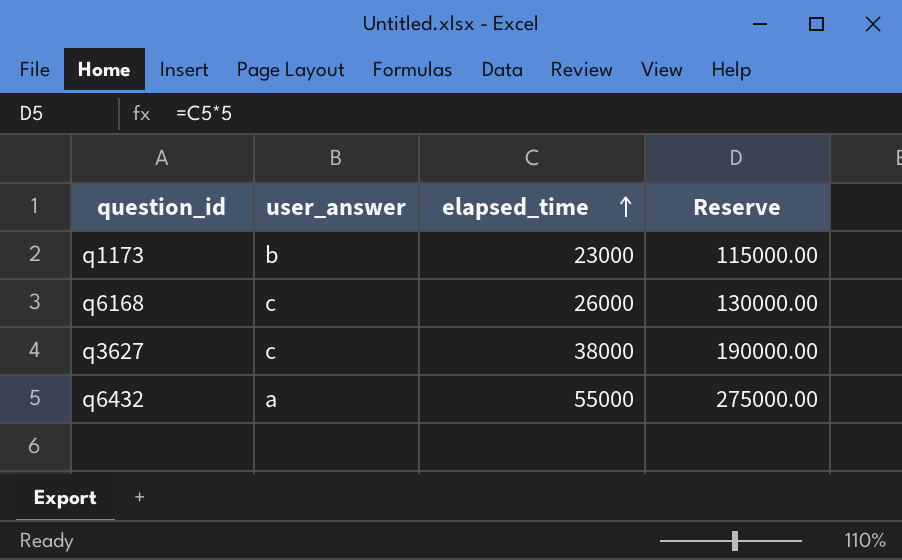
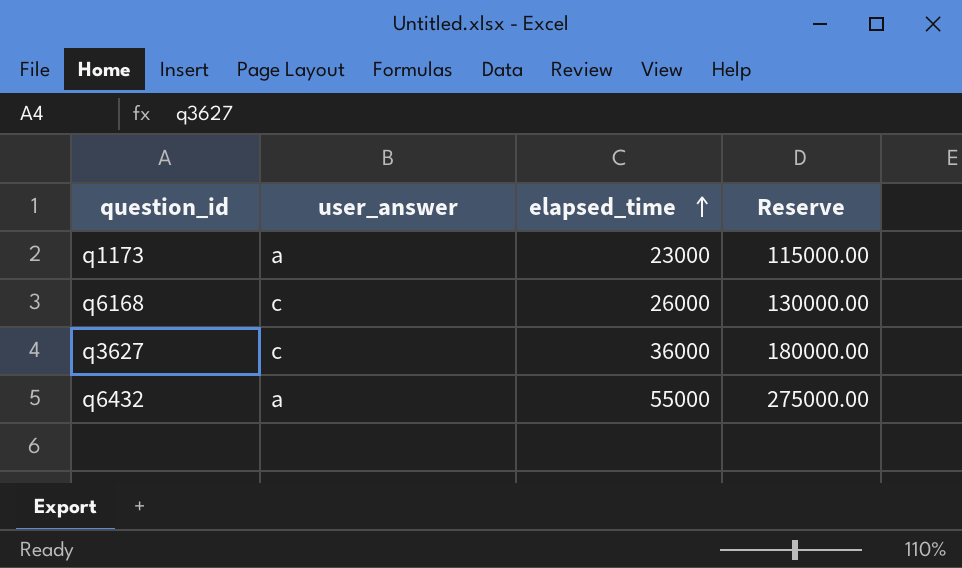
q1173 | user_answer: b -> a
q3627 | elapsed_time: 38000 -> 36000
q3627 | Reserve: 190000.00 -> 180000.00

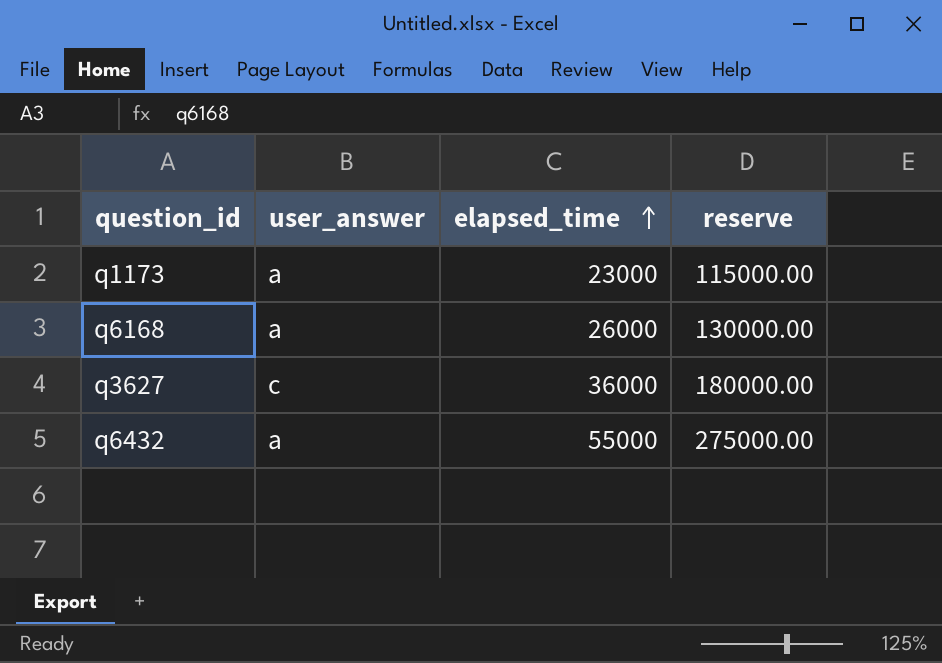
column name: Reserve -> reserve
q6168 | user_answer: c -> a

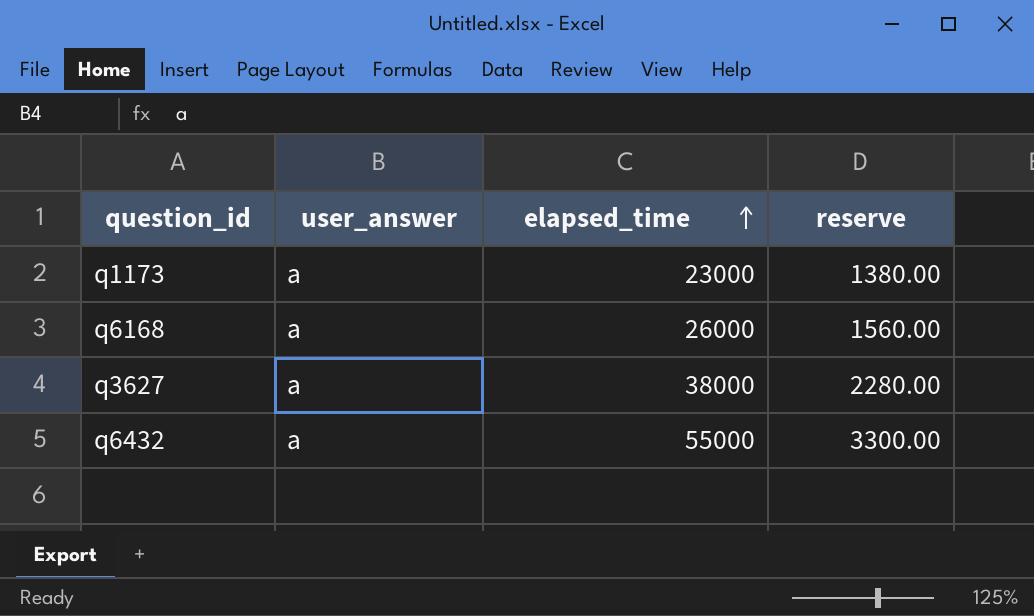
column reserve | formula: [elapsed_time] * 5 -> [elapsed_time] * 0.06
q3627 | user_answer: c -> a
q3627 | elapsed_time: 36000 -> 38000

